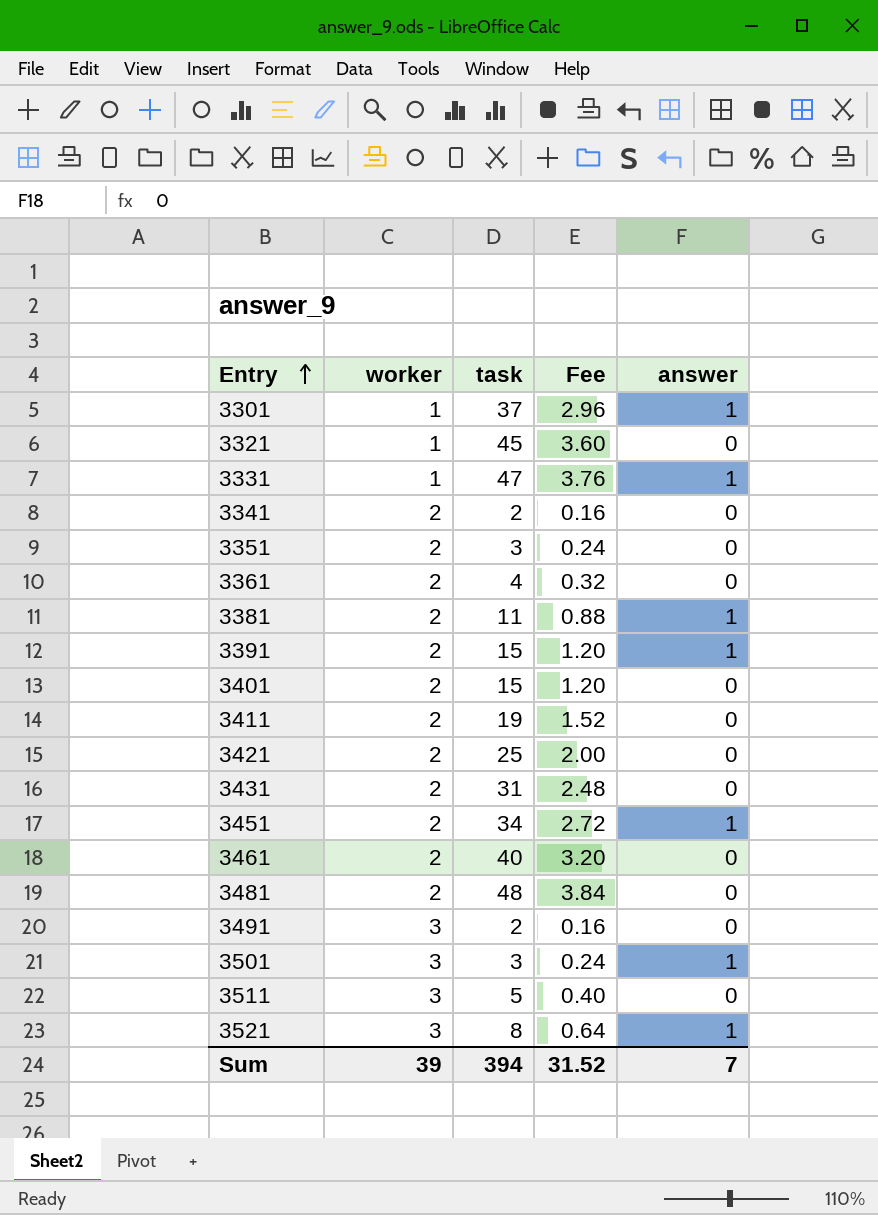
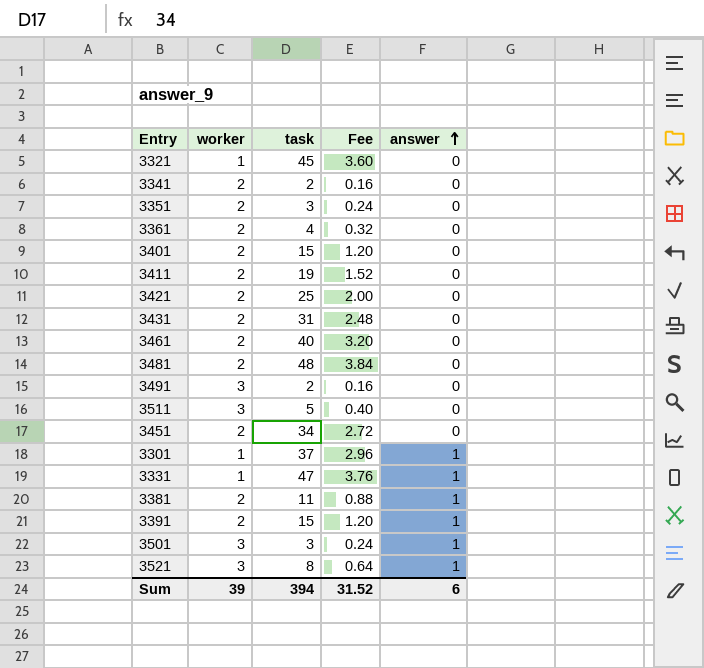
row order: Entry ascending -> answer ascending
3451 | answer: 1 -> 0
Sum | answer: 7 -> 6

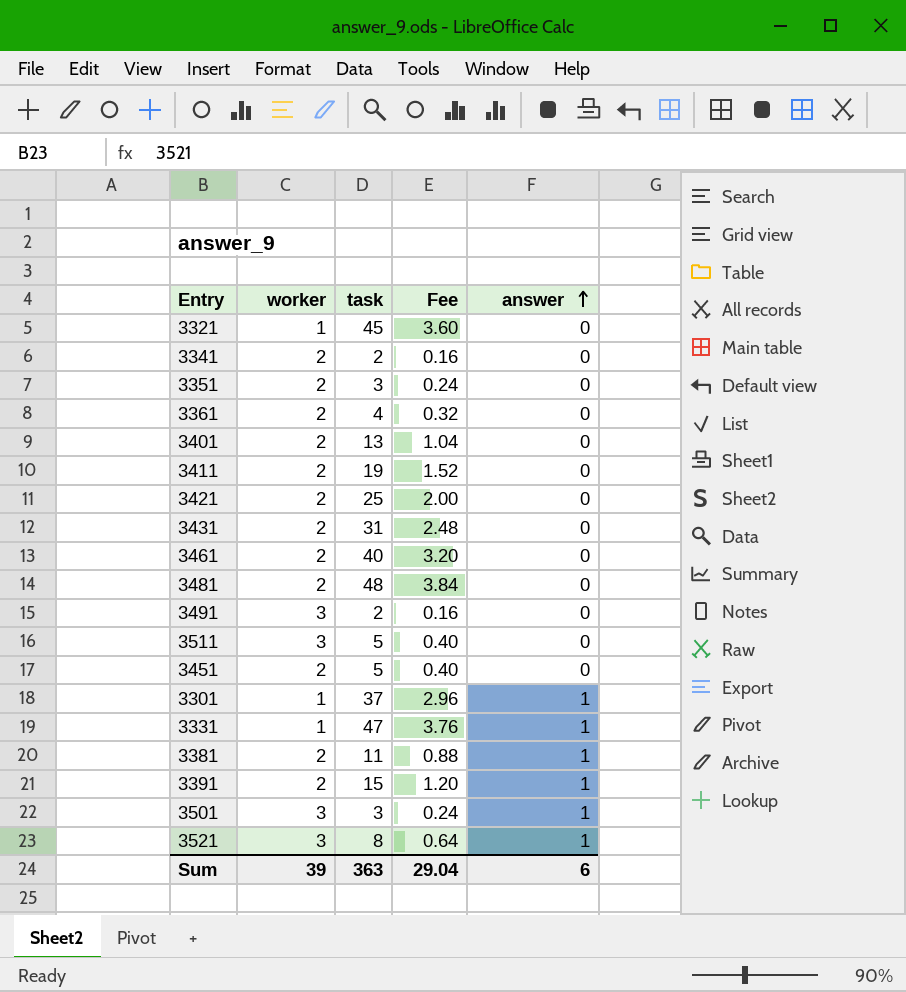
3401 | task: 15 -> 13
3401 | Fee: 1.20 -> 1.04
3451 | task: 34 -> 5
3451 | Fee: 2.72 -> 0.40
Sum | task: 394 -> 363
Sum | Fee: 31.52 -> 29.04

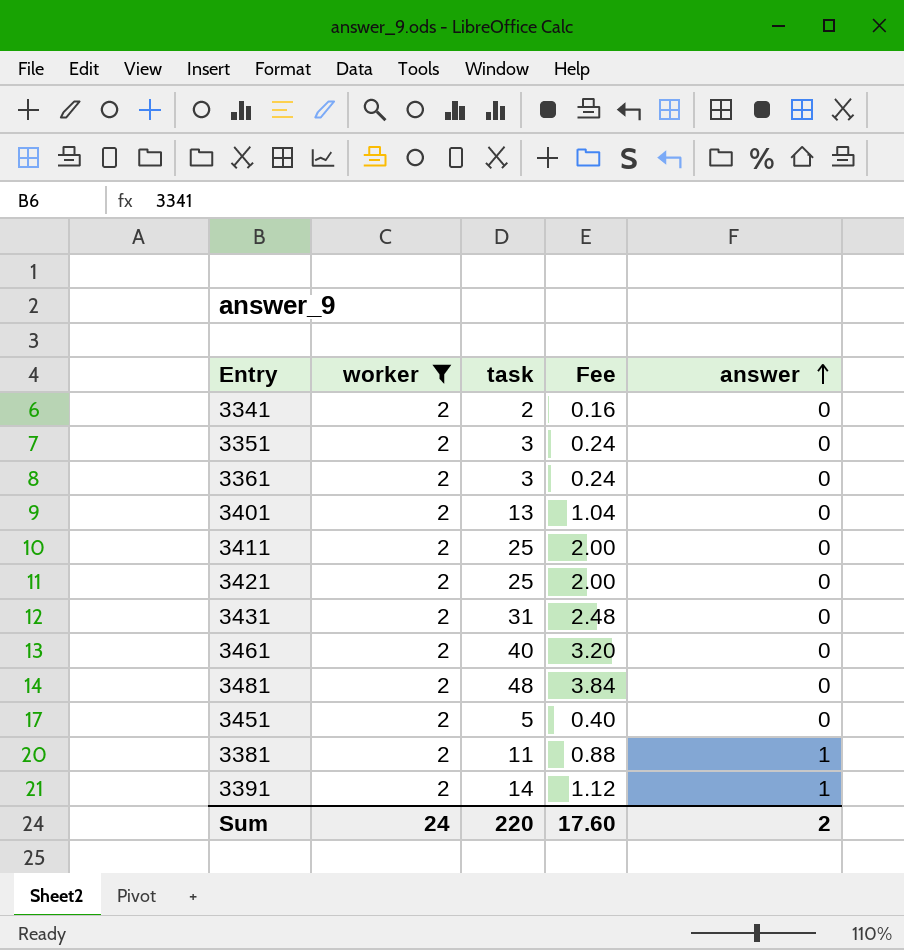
filter: none -> worker = 2
3361 | task: 4 -> 3
3361 | Fee: 0.32 -> 0.24
3411 | task: 19 -> 25
3411 | Fee: 1.52 -> 2.00
3391 | task: 15 -> 14
3391 | Fee: 1.20 -> 1.12
Sum | worker: 39 -> 24
Sum | task: 363 -> 220
Sum | Fee: 29.04 -> 17.60
Sum | answer: 6 -> 2

